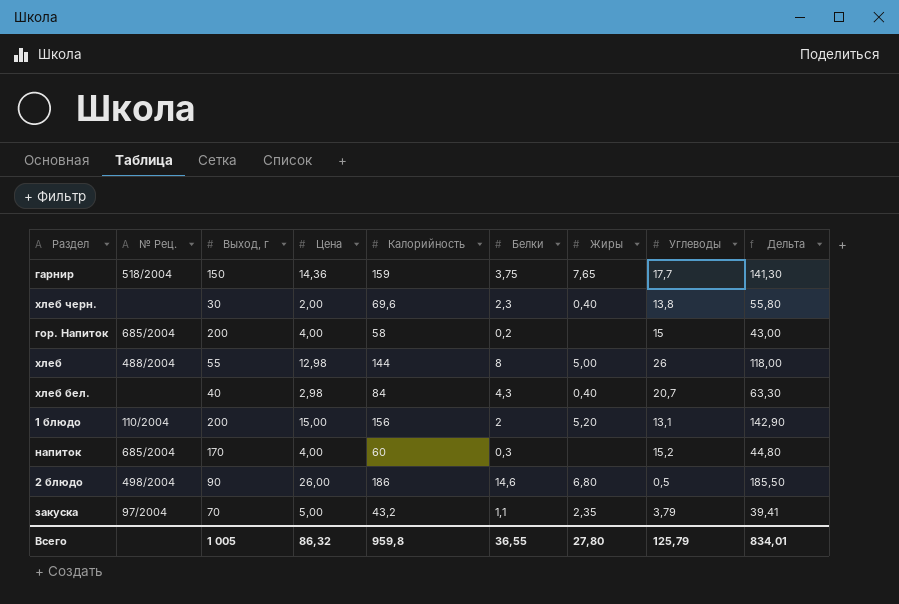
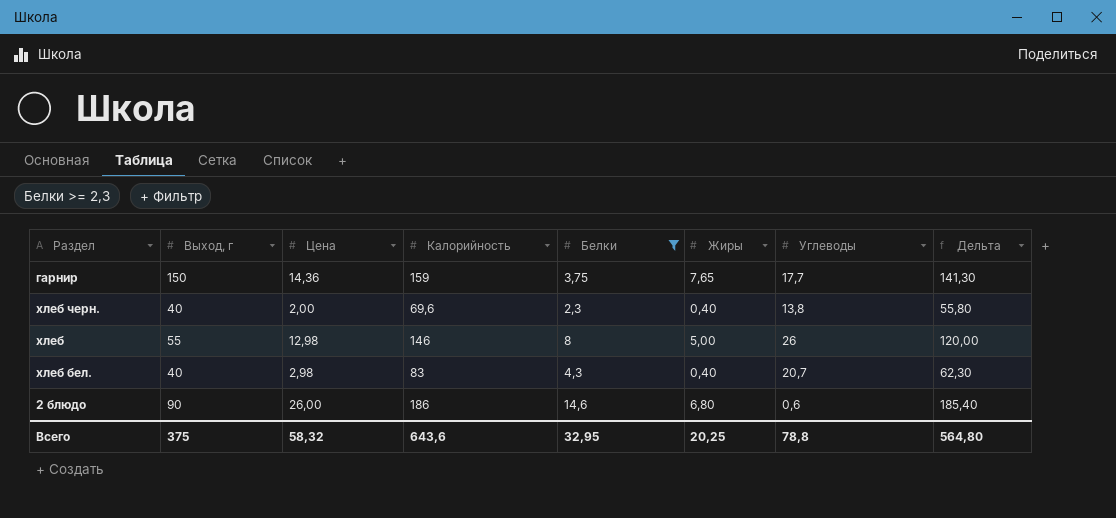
filter: none -> Белки >= 2,3
column № Рец. | position: 2 -> none
хлеб черн. | Выход, г: 30 -> 40
хлеб | Калорийность: 144 -> 146
хлеб | Дельта: 118,00 -> 120,00
хлеб бел. | Калорийность: 84 -> 83
хлеб бел. | Дельта: 63,30 -> 62,30
2 блюдо | Углеводы: 0,5 -> 0,6
2 блюдо | Дельта: 185,50 -> 185,40
Всего | Выход, г: 1 005 -> 375
Всего | Цена: 86,32 -> 58,32
Всего | Калорийность: 959,8 -> 643,6
Всего | Белки: 36,55 -> 32,95
Всего | Жиры: 27,80 -> 20,25
Всего | Углеводы: 125,79 -> 78,8
Всего | Дельта: 834,01 -> 564,80

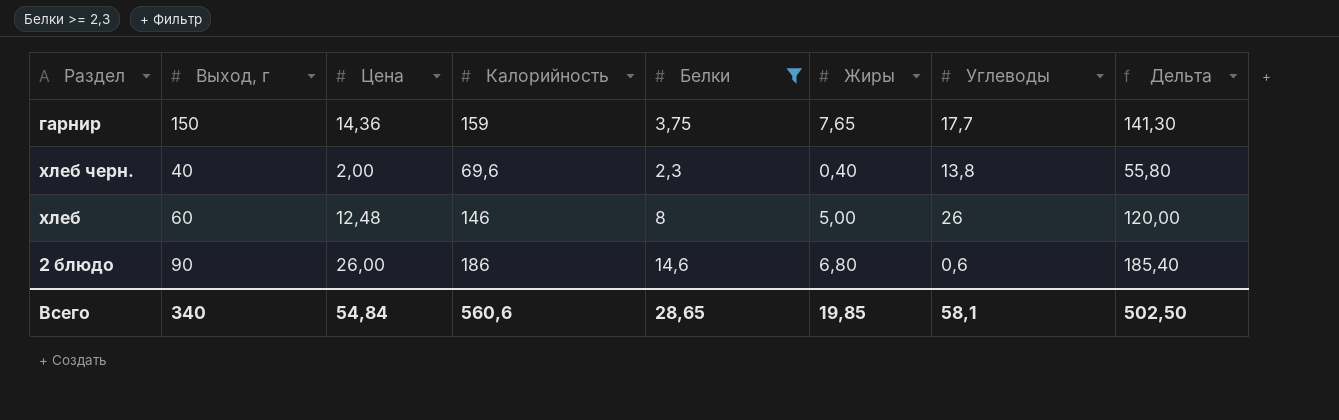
row хлеб бел.: 40 | 2,98 | 83 | 4,3 | 0,40 | 20,7 | 62,30 -> none
хлеб | Выход, г: 55 -> 60
хлеб | Цена: 12,98 -> 12,48
Всего | Выход, г: 375 -> 340
Всего | Цена: 58,32 -> 54,84
Всего | Калорийность: 643,6 -> 560,6
Всего | Белки: 32,95 -> 28,65
Всего | Жиры: 20,25 -> 19,85
Всего | Углеводы: 78,8 -> 58,1
Всего | Дельта: 564,80 -> 502,50

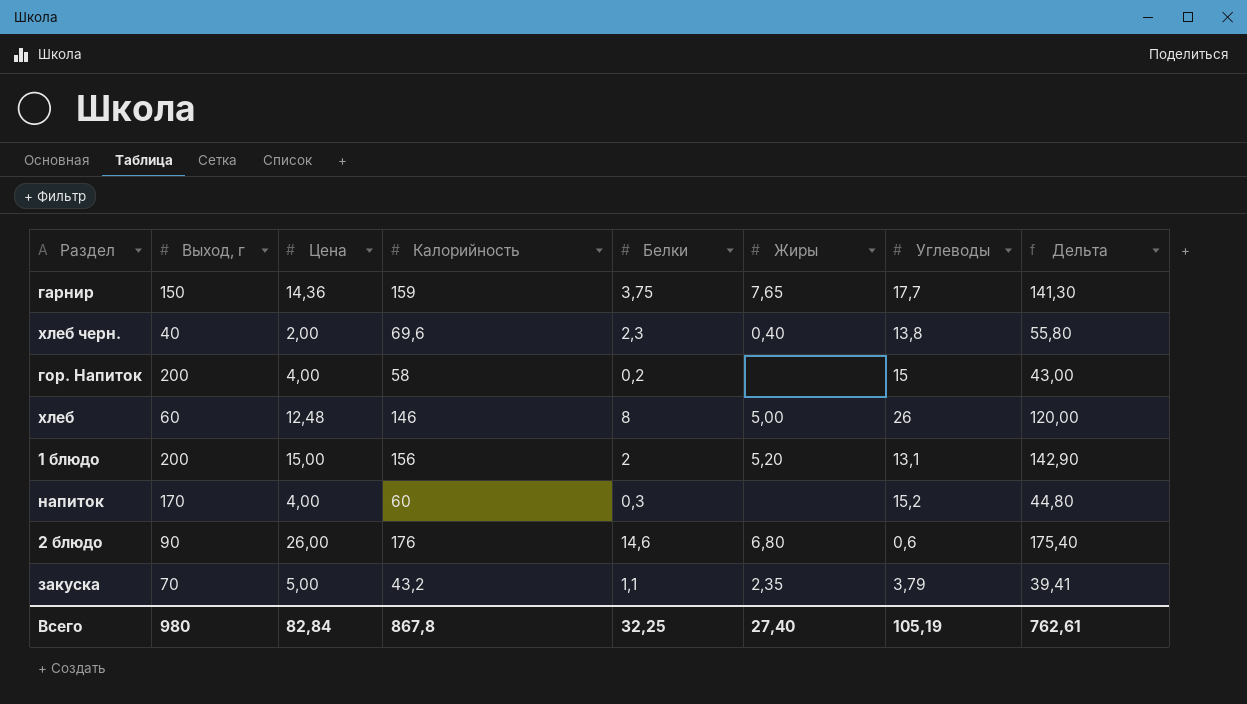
filter: Белки >= 2,3 -> none
2 блюдо | Калорийность: 186 -> 176
2 блюдо | Дельта: 185,40 -> 175,40
Всего | Выход, г: 340 -> 980
Всего | Цена: 54,84 -> 82,84
Всего | Калорийность: 560,6 -> 867,8
Всего | Белки: 28,65 -> 32,25
Всего | Жиры: 19,85 -> 27,40
Всего | Углеводы: 58,1 -> 105,19
Всего | Дельта: 502,50 -> 762,61

